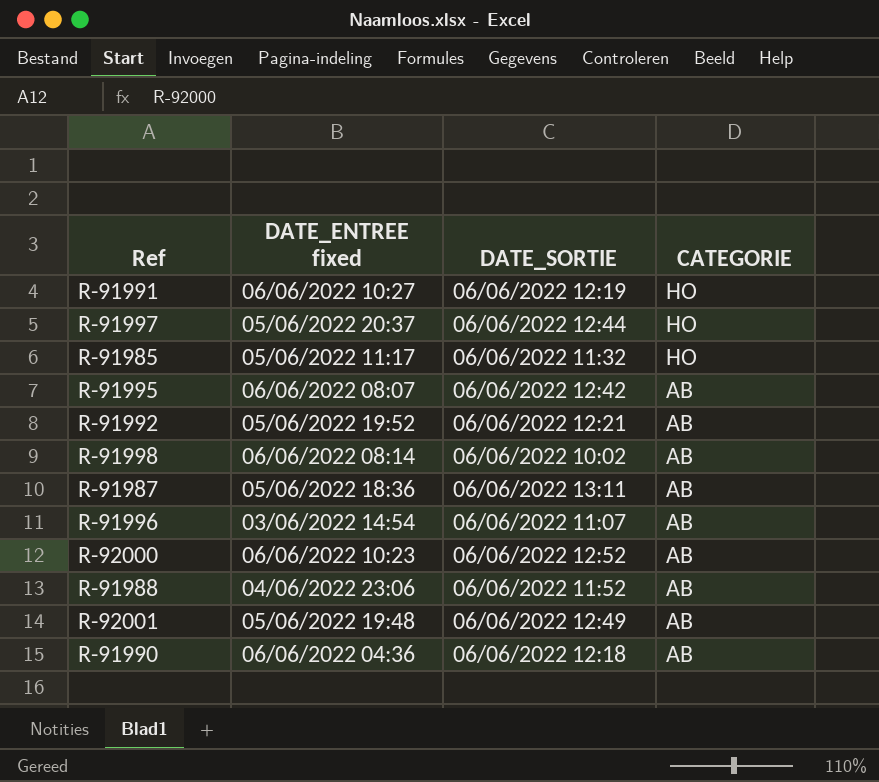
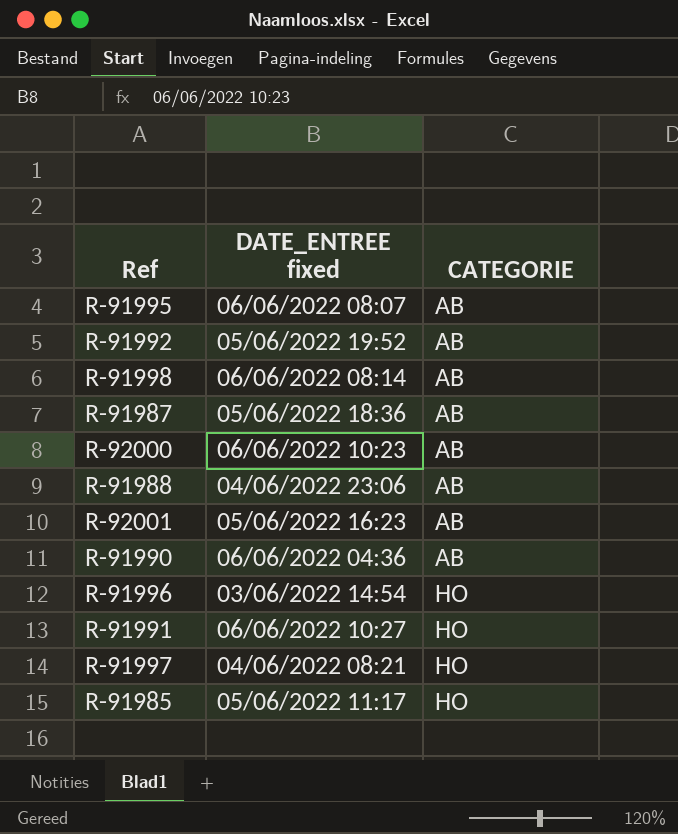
row order: CATEGORIE descending -> CATEGORIE ascending
column DATE_SORTIE | position: 3 -> none
R-92001 | DATE_ENTREE fixed: 05/06/2022 19:48 -> 05/06/2022 16:23
R-91996 | CATEGORIE: AB -> HO
R-91997 | DATE_ENTREE fixed: 05/06/2022 20:37 -> 04/06/2022 08:21

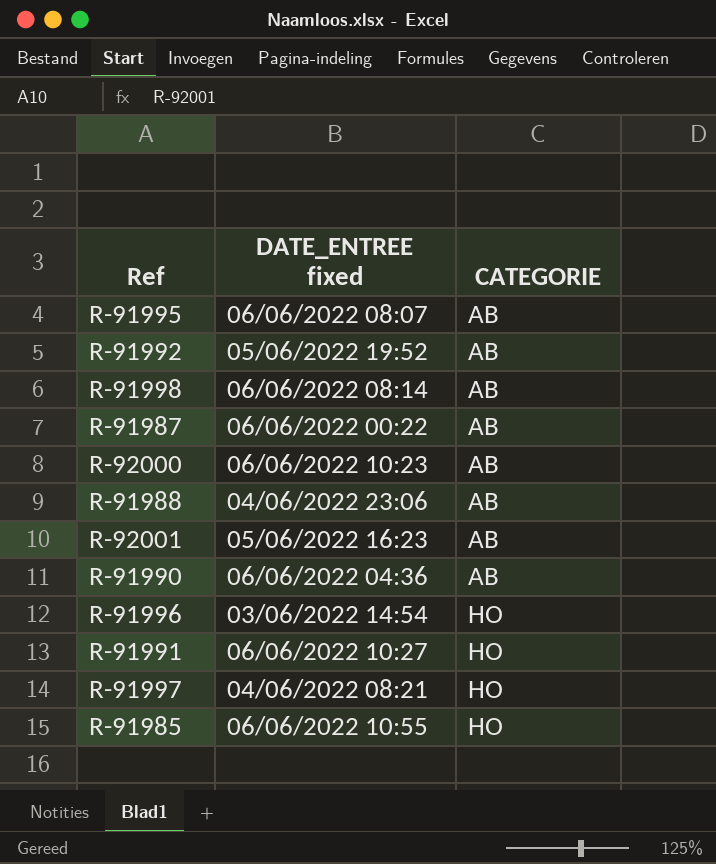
R-91987 | DATE_ENTREE fixed: 05/06/2022 18:36 -> 06/06/2022 00:22
R-91985 | DATE_ENTREE fixed: 05/06/2022 11:17 -> 06/06/2022 10:55

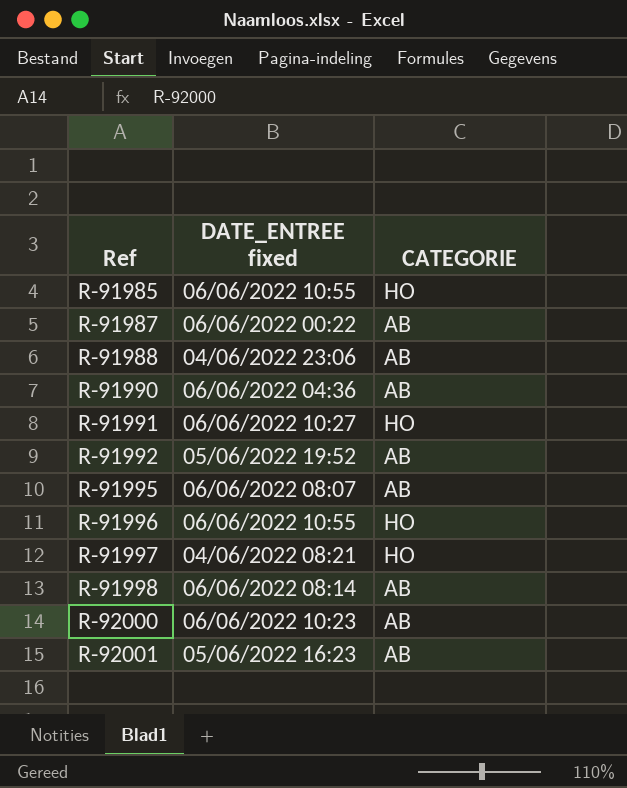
row order: CATEGORIE ascending -> Ref ascending
R-91996 | DATE_ENTREE fixed: 03/06/2022 14:54 -> 06/06/2022 10:55

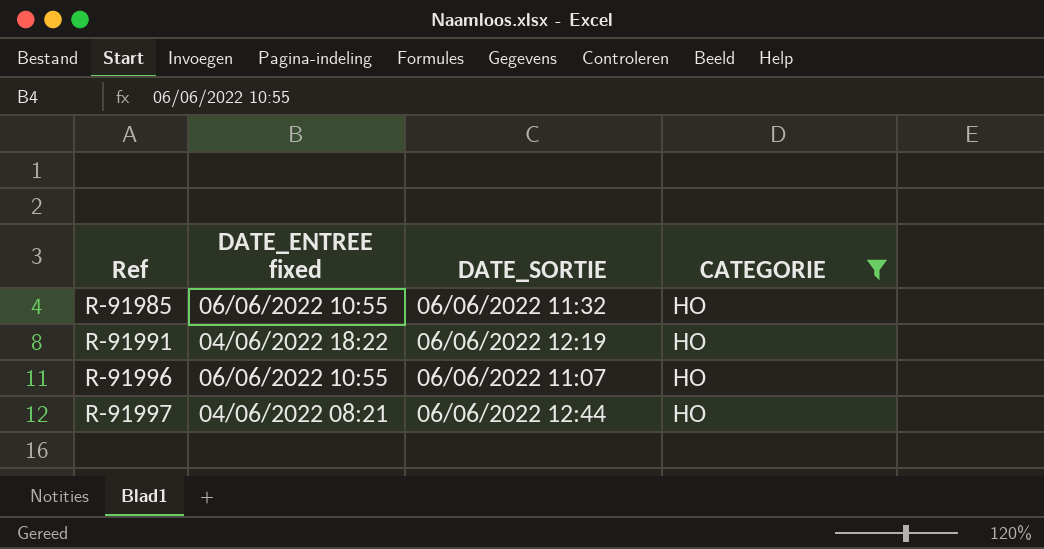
filter: none -> CATEGORIE = HO
column DATE_SORTIE | position: none -> 3
R-91991 | DATE_ENTREE fixed: 06/06/2022 10:27 -> 04/06/2022 18:22

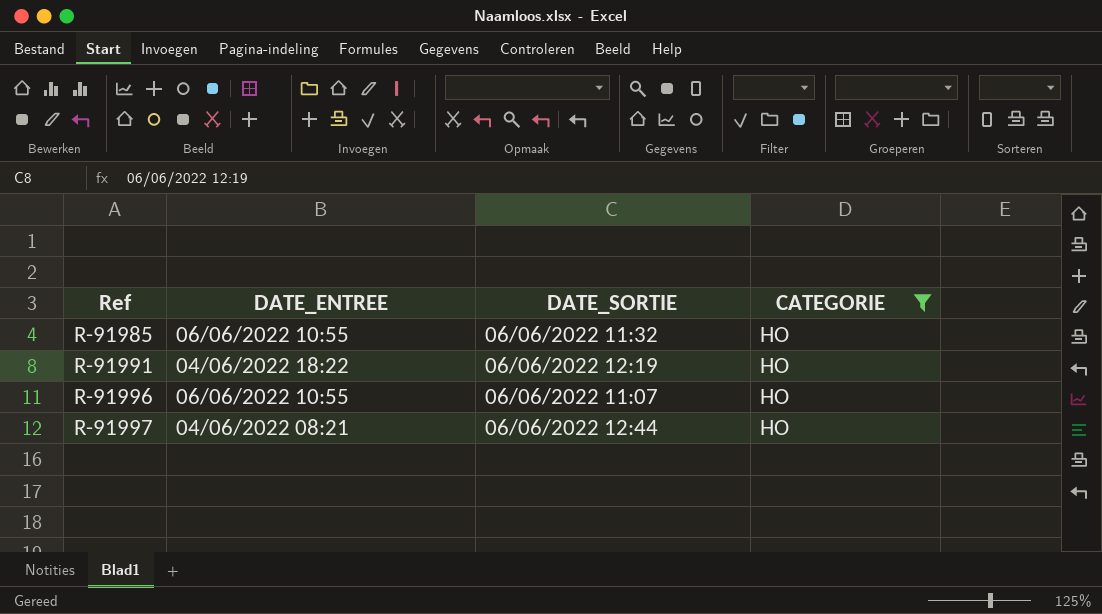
column name: DATE_ENTREE fixed -> DATE_ENTREE

